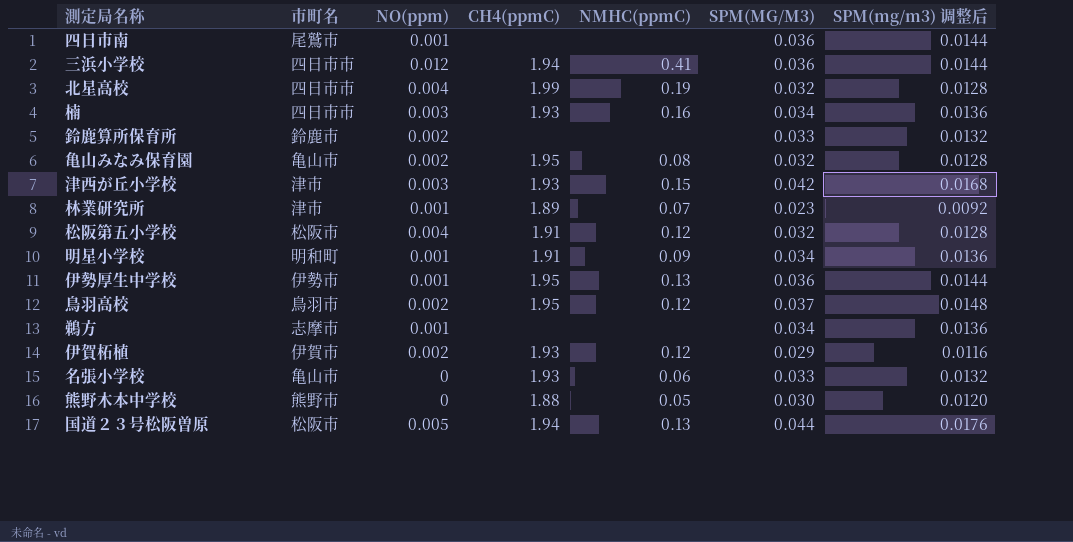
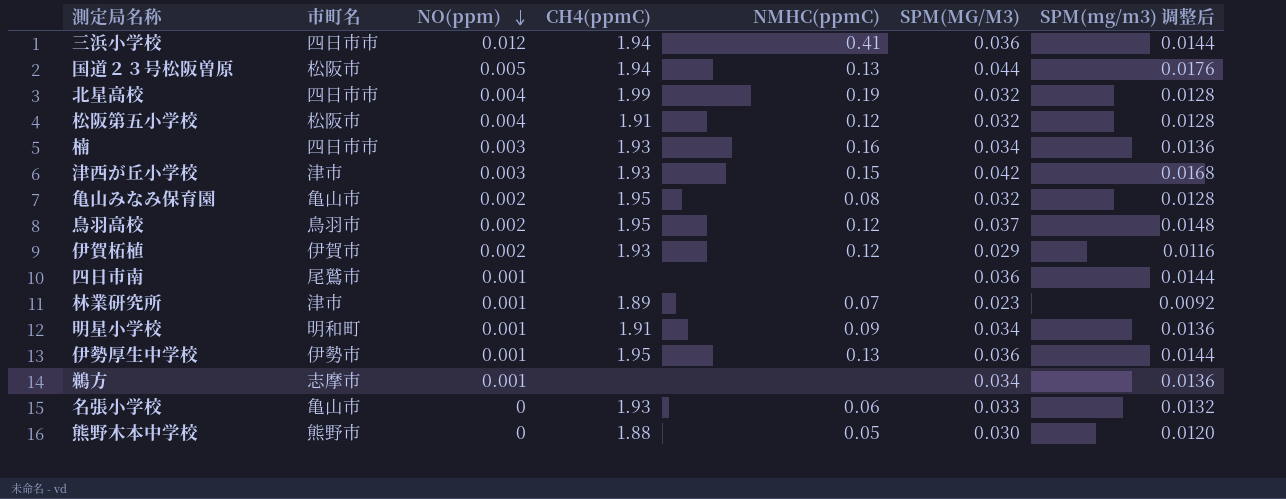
row order: none -> NO(ppm) descending
row 鈴鹿算所保育所: 鈴鹿市 | 0.002 | none | none | 0.033 | 0.0132 -> none

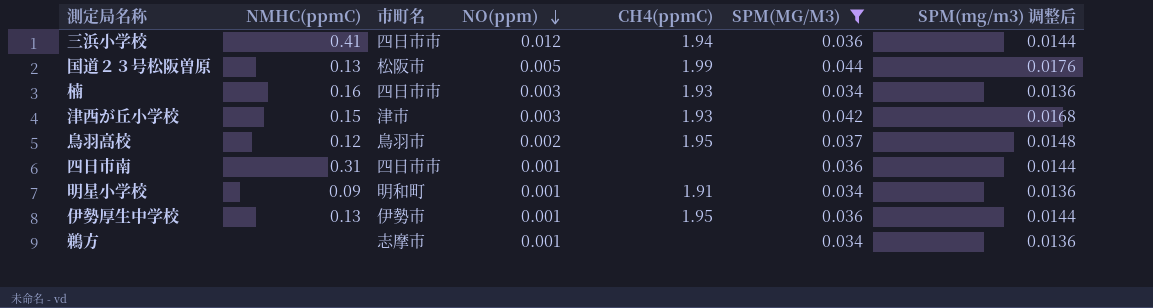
filter: none -> SPM(MG/M3) >= 0.034
column NMHC(ppmC) | position: 5 -> 2
国道２３号松阪曽原 | CH4(ppmC): 1.94 -> 1.99
四日市南 | NMHC(ppmC): none -> 0.31
四日市南 | 市町名: 尾鷲市 -> 四日市市

